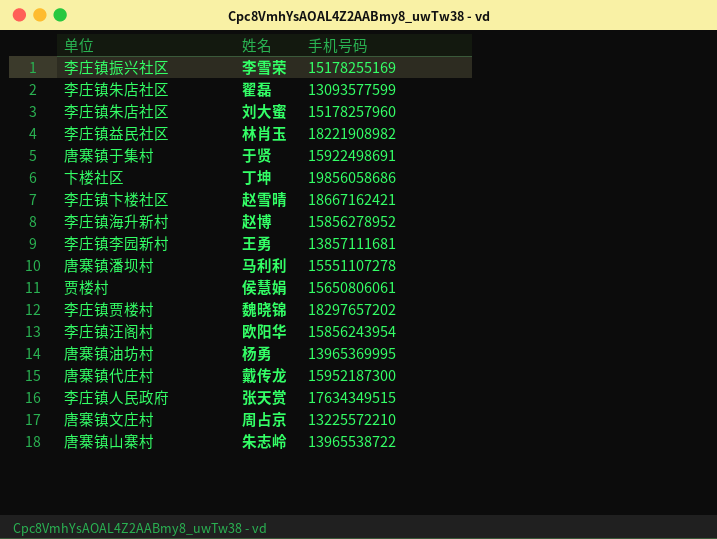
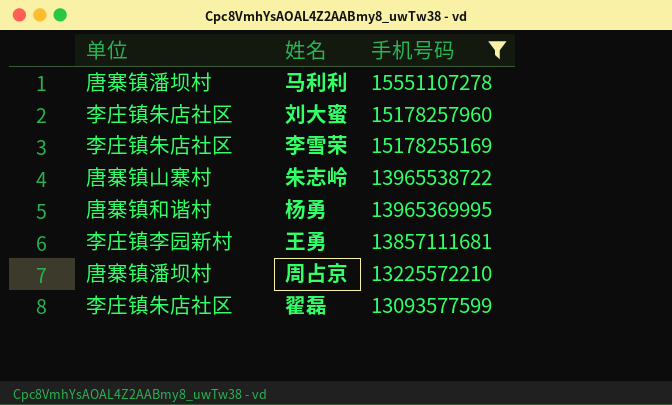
filter: none -> 手机号码 <= 15551107278
row order: none -> 手机号码 descending
李雪荣 | 单位: 李庄镇振兴社区 -> 李庄镇朱店社区
杨勇 | 单位: 唐寨镇油坊村 -> 唐寨镇和谐村
周占京 | 单位: 唐寨镇文庄村 -> 唐寨镇潘坝村

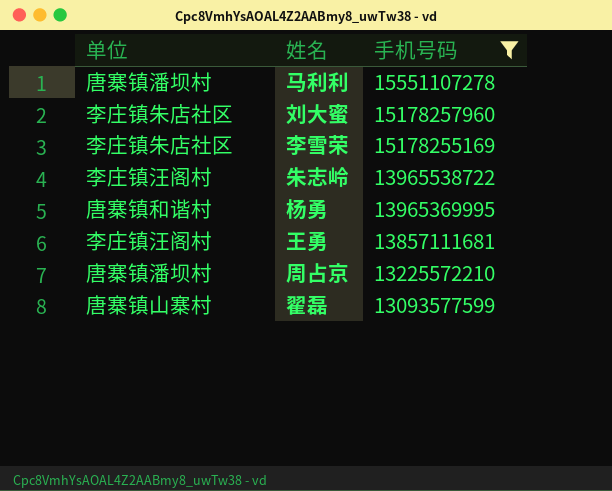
朱志岭 | 单位: 唐寨镇山寨村 -> 李庄镇汪阁村
王勇 | 单位: 李庄镇李园新村 -> 李庄镇汪阁村
翟磊 | 单位: 李庄镇朱店社区 -> 唐寨镇山寨村

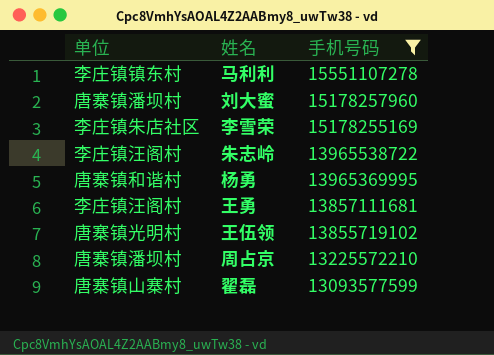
马利利 | 单位: 唐寨镇潘坝村 -> 李庄镇镇东村
刘大蜜 | 单位: 李庄镇朱店社区 -> 唐寨镇潘坝村
row 王伍领: none -> 唐寨镇光明村 | 13855719102

